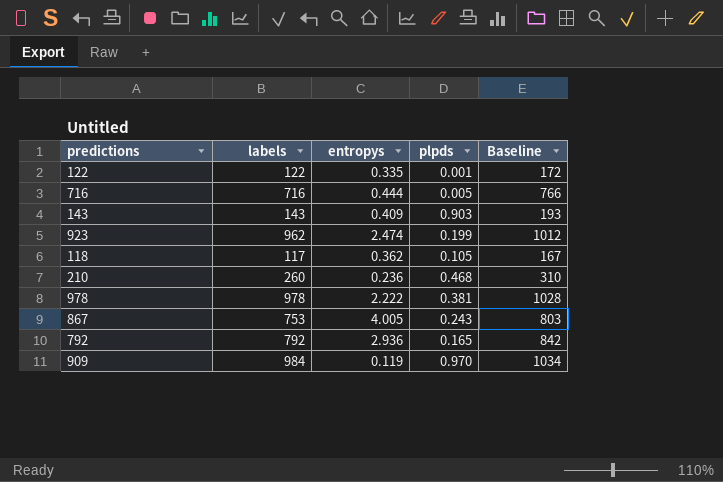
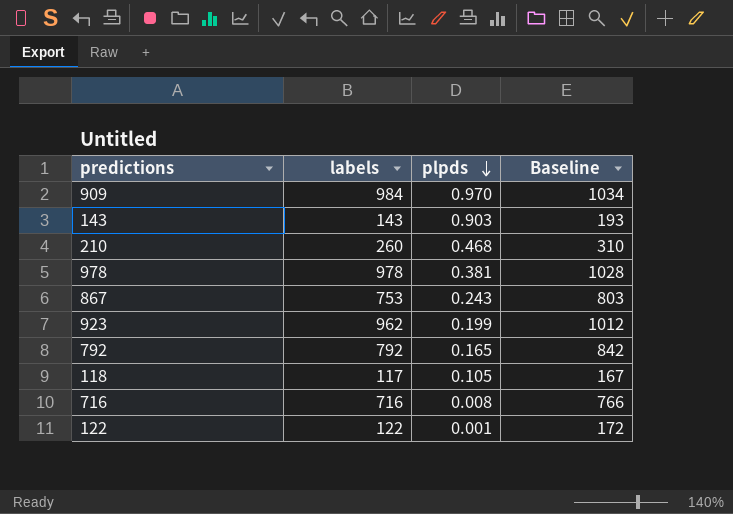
row order: none -> plpds descending
column entropys | position: 3 -> none
716 | plpds: 0.005 -> 0.008

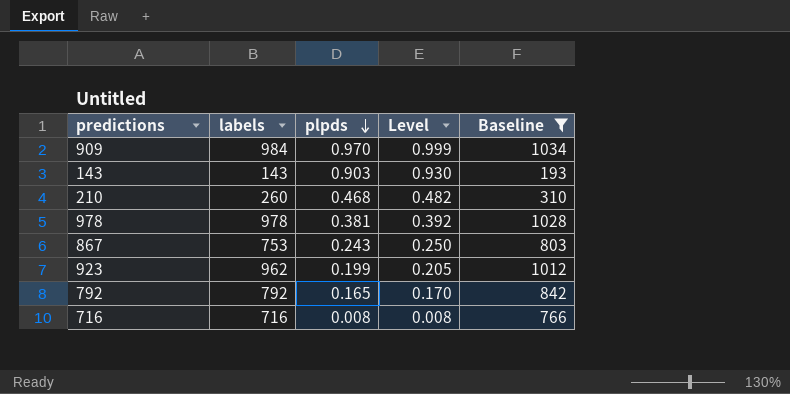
filter: none -> Baseline >= 193
column Level | formula: none -> [plpds] * 1.03

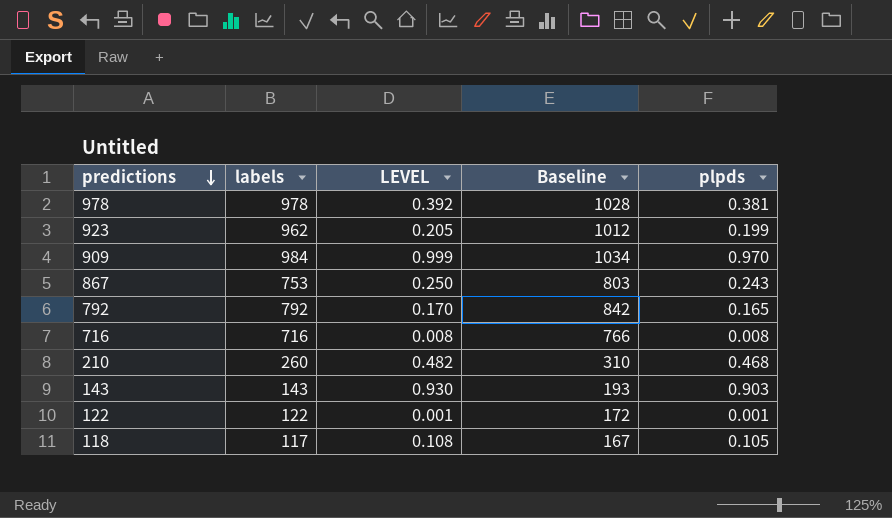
filter: Baseline >= 193 -> none
row order: plpds descending -> predictions descending
column name: Level -> LEVEL
column plpds | position: 3 -> 5

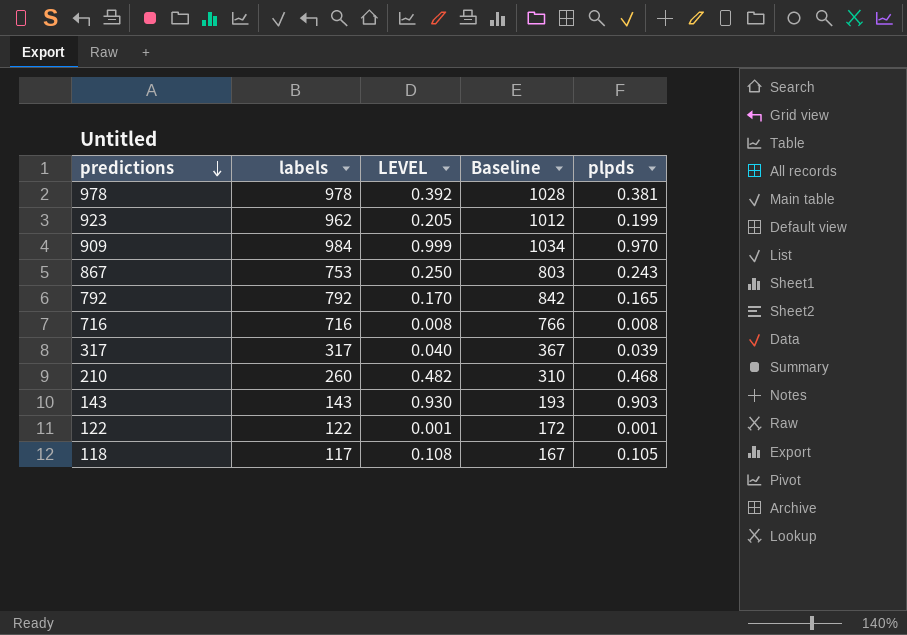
row 317: none -> 317 | 0.040 | 367 | 0.039

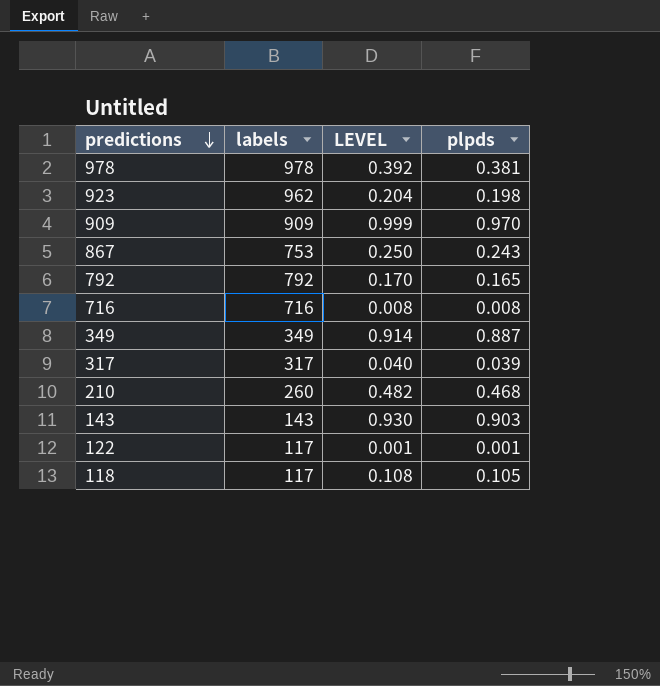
column Baseline | formula: [labels] + 50 -> none
923 | LEVEL: 0.205 -> 0.204
923 | plpds: 0.199 -> 0.198
909 | labels: 984 -> 909
row 349: none -> 349 | 0.914 | 0.887
122 | labels: 122 -> 117

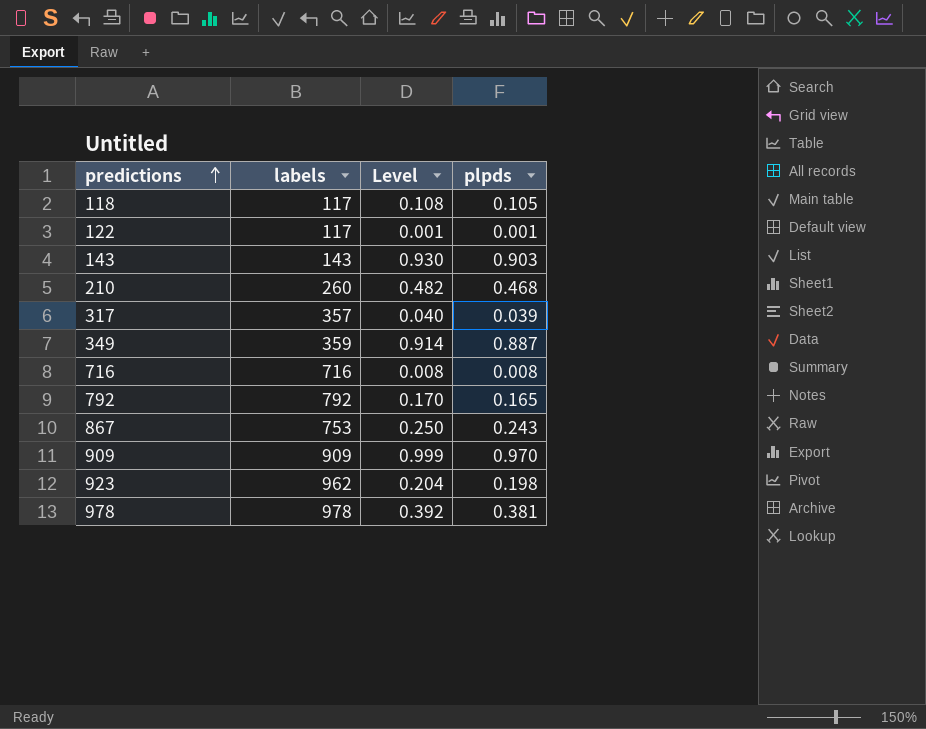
row order: predictions descending -> predictions ascending
column name: LEVEL -> Level
317 | labels: 317 -> 357
349 | labels: 349 -> 359

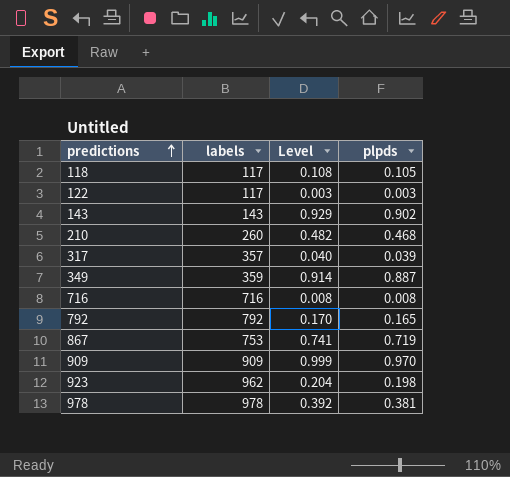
122 | Level: 0.001 -> 0.003
122 | plpds: 0.001 -> 0.003
143 | Level: 0.930 -> 0.929
143 | plpds: 0.903 -> 0.902
867 | Level: 0.250 -> 0.741
867 | plpds: 0.243 -> 0.719

